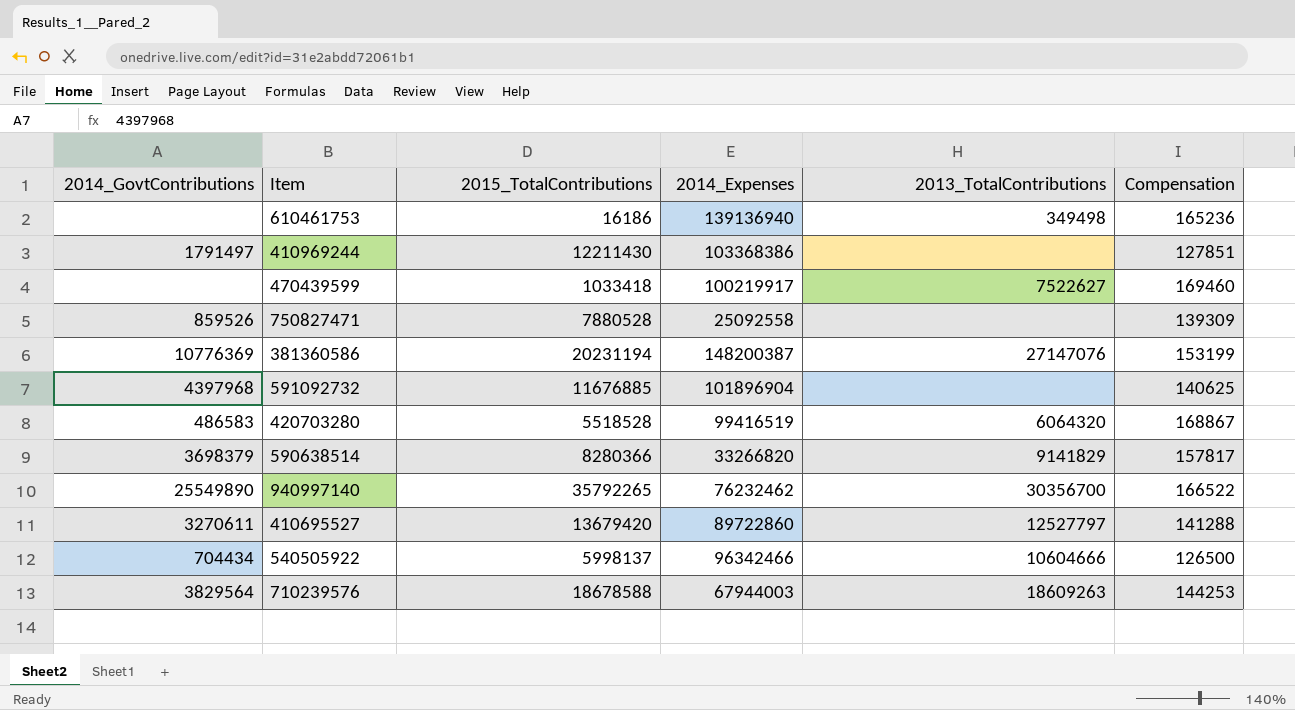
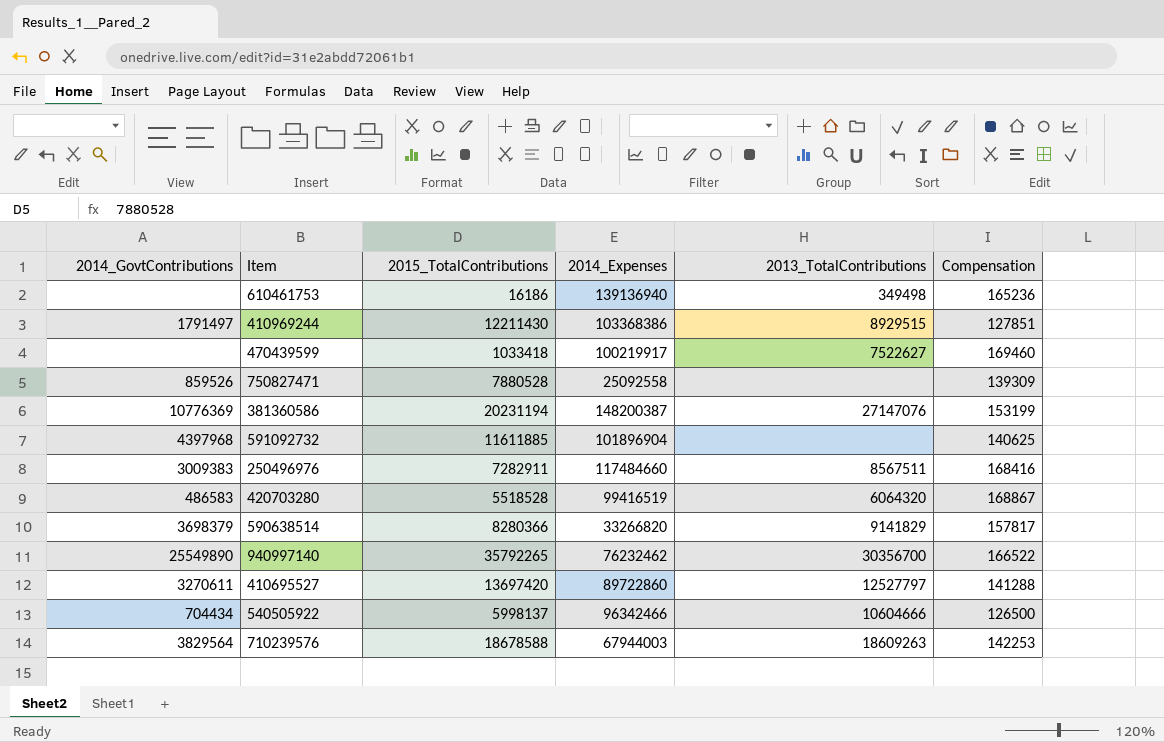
410969244 | 2013_TotalContributions: none -> 8929515
591092732 | 2015_TotalContributions: 11676885 -> 11611885
row 250496976: none -> 3009383 | 7282911 | 117484660 | 8567511 | 168416
410695527 | 2015_TotalContributions: 13679420 -> 13697420
710239576 | Compensation: 144253 -> 142253

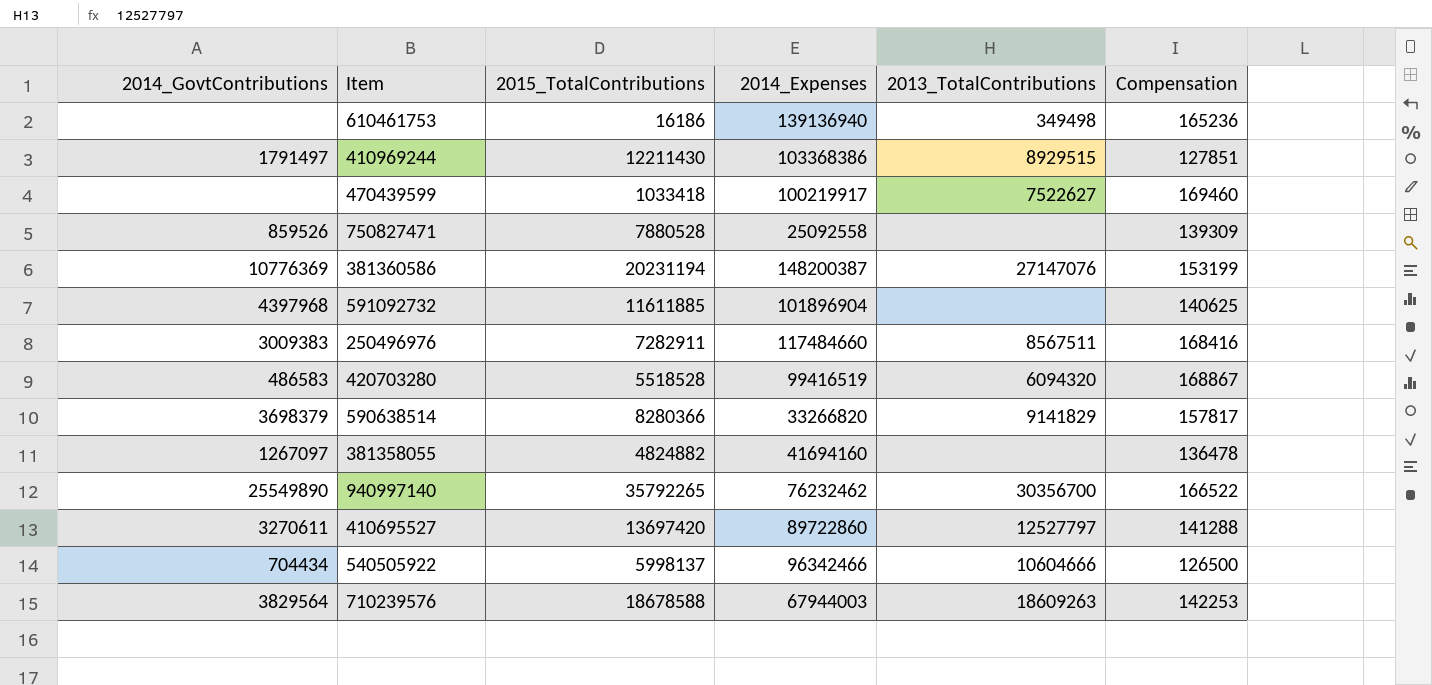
420703280 | 2013_TotalContributions: 6064320 -> 6094320
row 381358055: none -> 1267097 | 4824882 | 41694160 | none | 136478

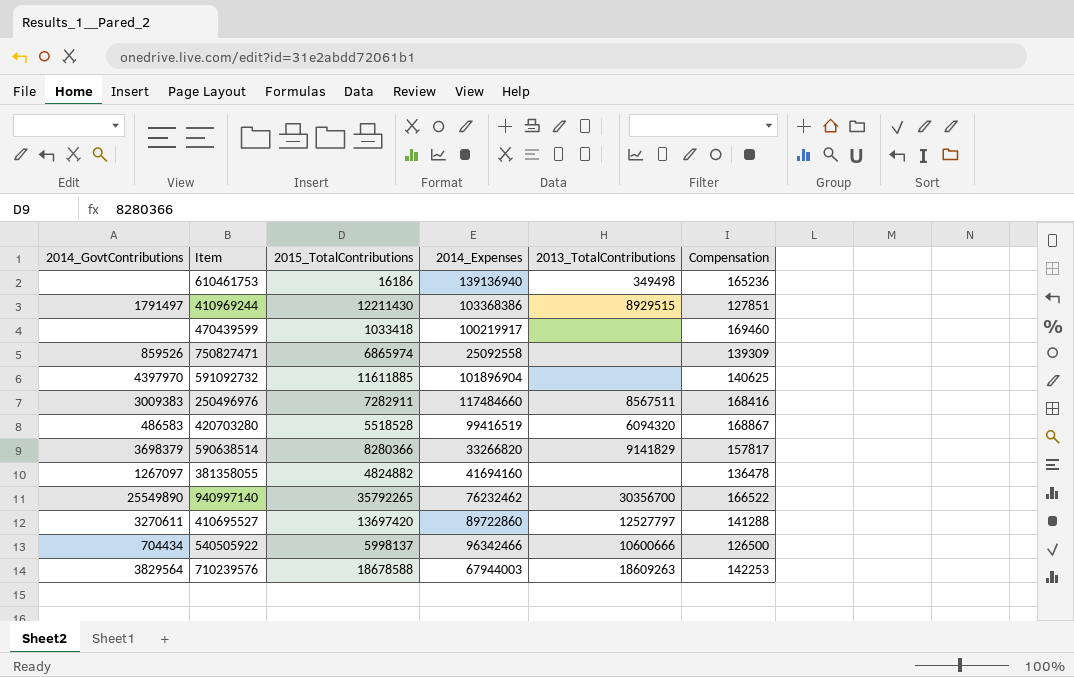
row 381360586: 10776369 | 20231194 | 148200387 | 27147076 | 153199 -> none
470439599 | 2013_TotalContributions: 7522627 -> none
750827471 | 2015_TotalContributions: 7880528 -> 6865974
591092732 | 2014_GovtContributions: 4397968 -> 4397970
540505922 | 2013_TotalContributions: 10604666 -> 10600666

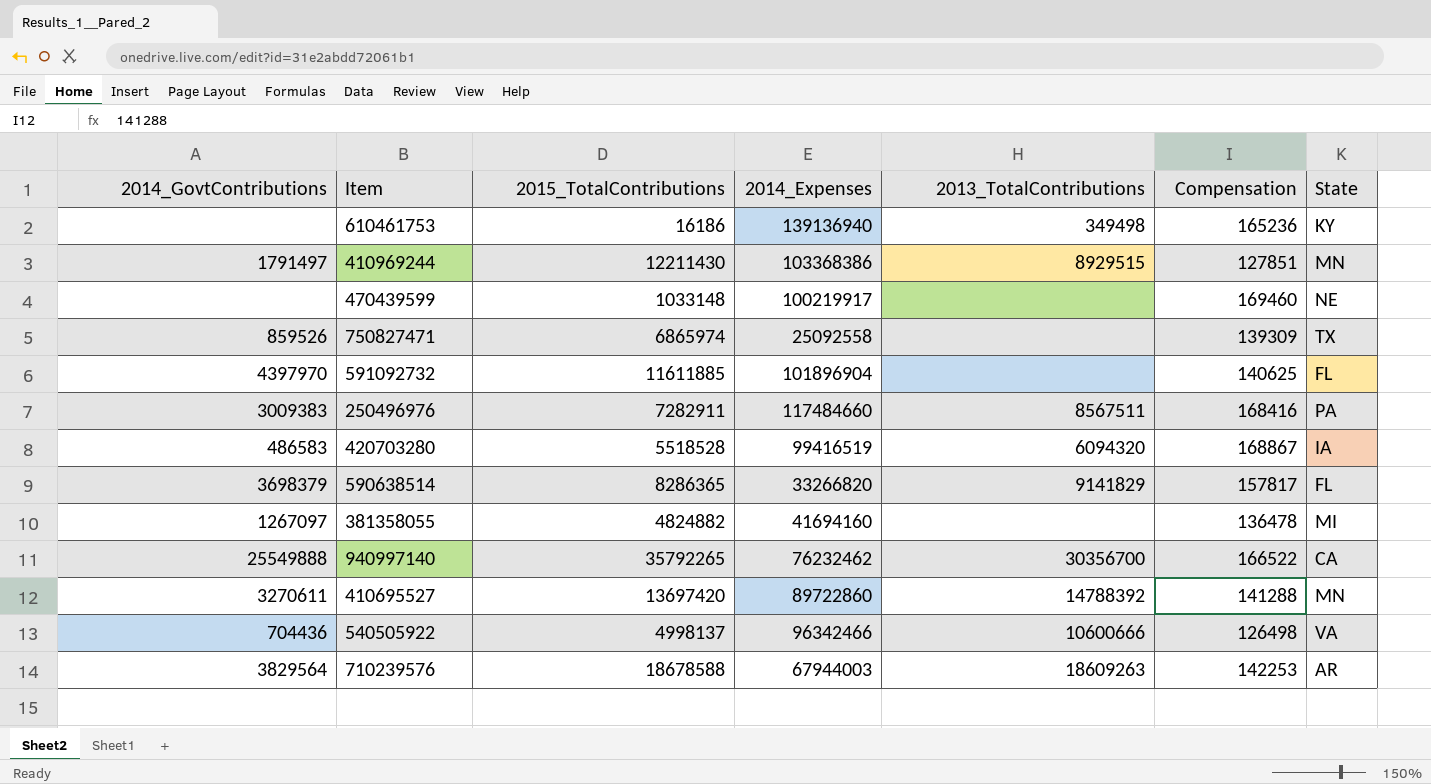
column State | position: none -> 7
470439599 | 2015_TotalContributions: 1033418 -> 1033148
590638514 | 2015_TotalContributions: 8280366 -> 8286365
940997140 | 2014_GovtContributions: 25549890 -> 25549888
410695527 | 2013_TotalContributions: 12527797 -> 14788392
540505922 | 2014_GovtContributions: 704434 -> 704436
540505922 | 2015_TotalContributions: 5998137 -> 4998137
540505922 | Compensation: 126500 -> 126498

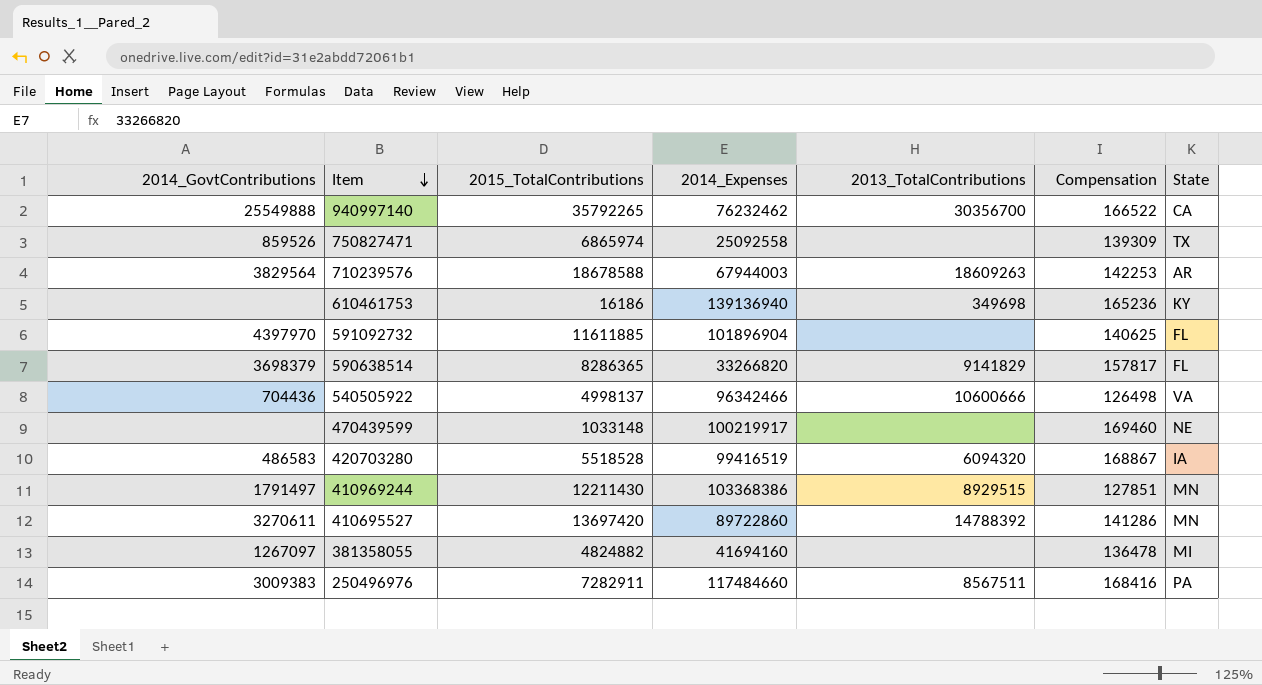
row order: none -> Item descending
610461753 | 2013_TotalContributions: 349498 -> 349698
410695527 | Compensation: 141288 -> 141286

